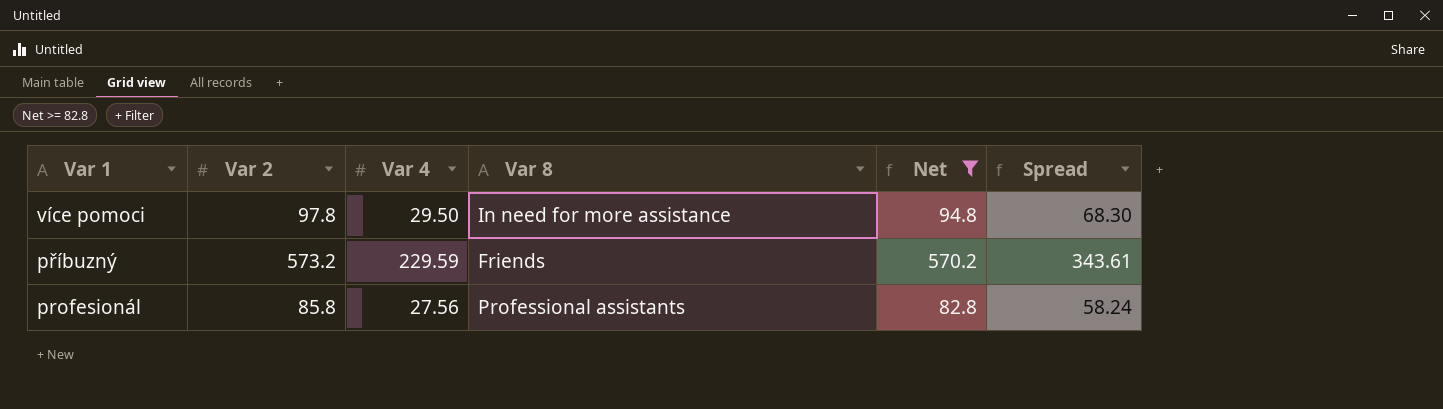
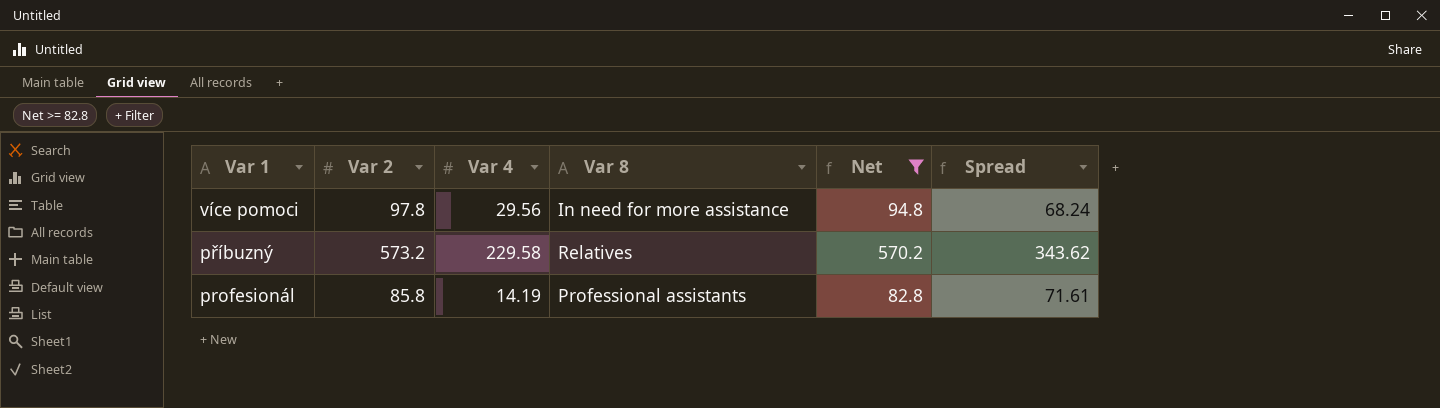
více pomoci | Var 4: 29.50 -> 29.56
více pomoci | Spread: 68.30 -> 68.24
příbuzný | Var 4: 229.59 -> 229.58
příbuzný | Var 8: Friends -> Relatives
příbuzný | Spread: 343.61 -> 343.62
profesionál | Var 4: 27.56 -> 14.19
profesionál | Spread: 58.24 -> 71.61

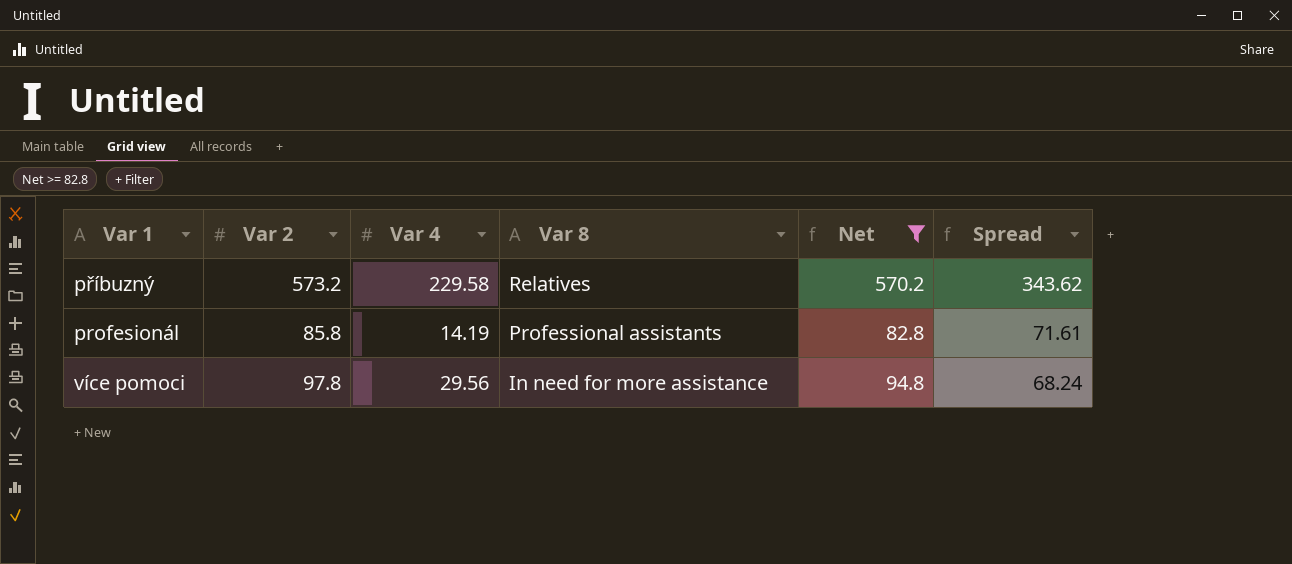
row order: none -> Var 1 ascending

